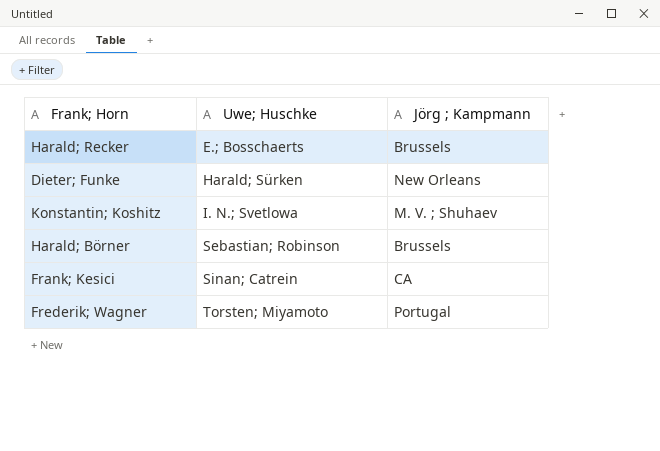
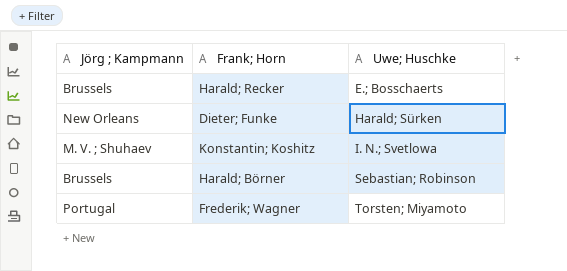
column Jörg ; Kampmann | position: 3 -> 1
row Frank; Kesici: Sinan; Catrein | CA -> none

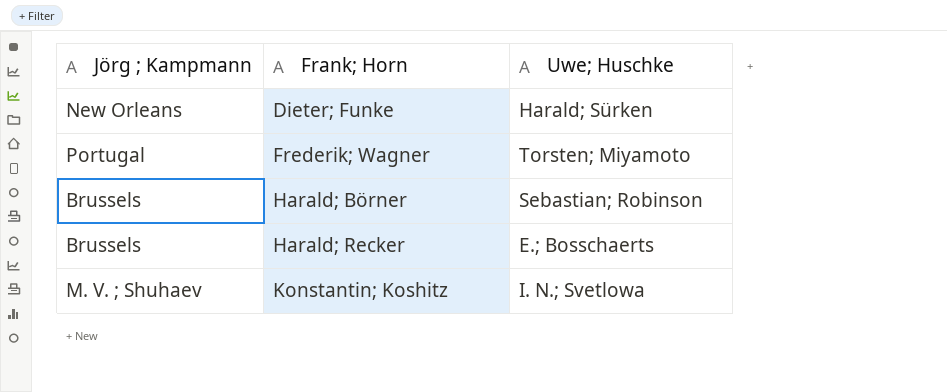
row order: Uwe; Huschke ascending -> Frank; Horn ascending

